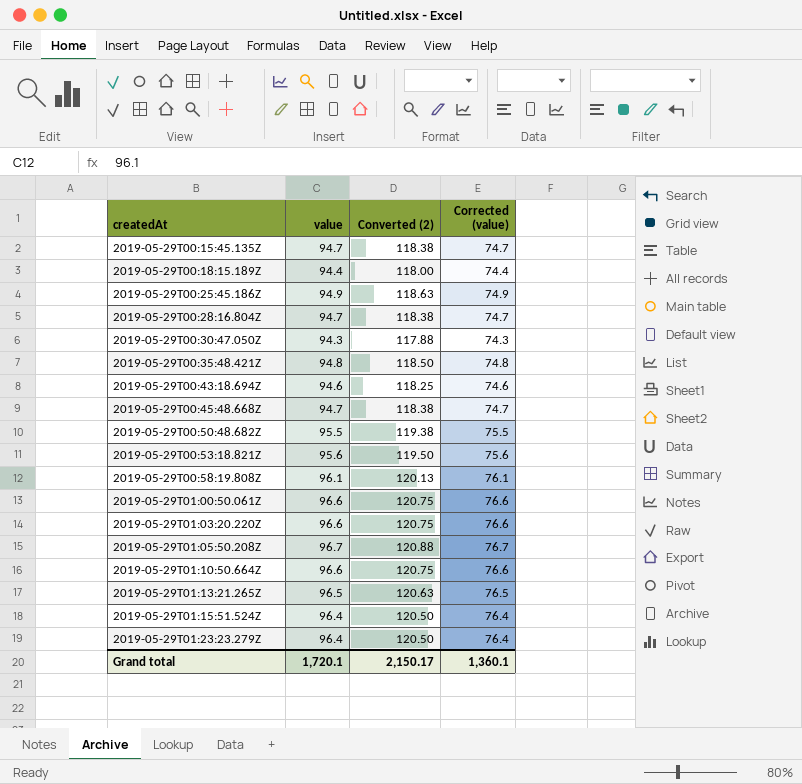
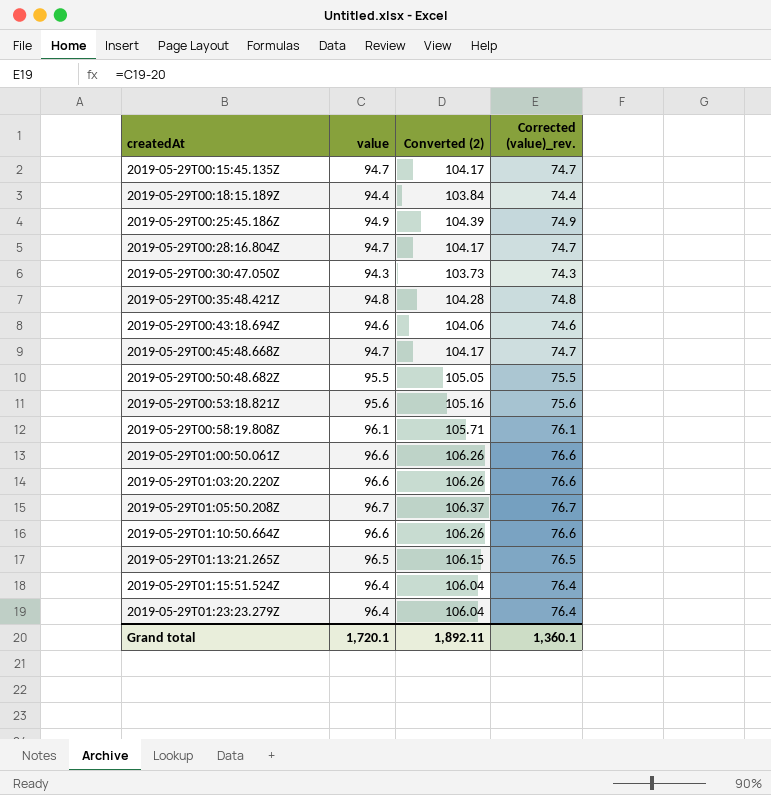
column Converted (2) | formula: [value] * 1.25 -> [value] * 1.1
column name: Corrected (value) -> Corrected (value)_rev.
Grand total | Converted (2): 2,150.17 -> 1,892.11

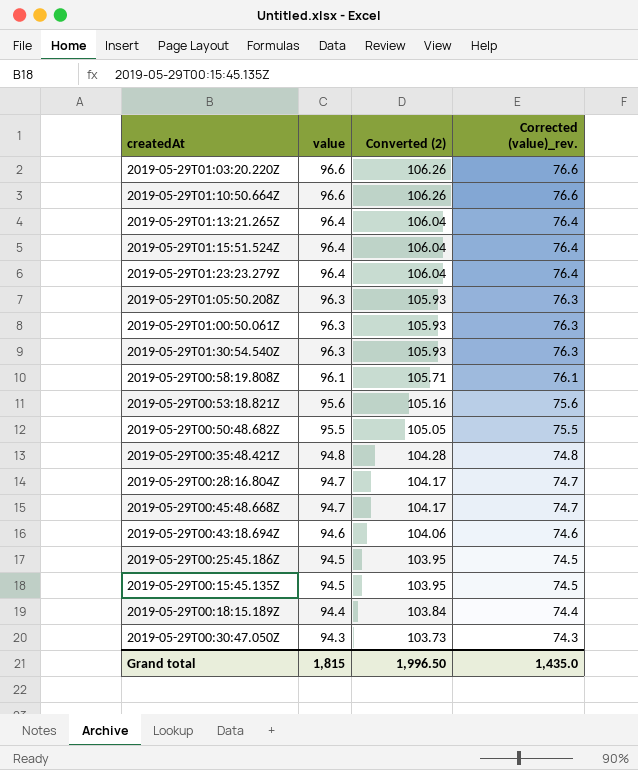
row order: createdAt ascending -> value descending
2019-05-29T01:13:21.265Z | value: 96.5 -> 96.4
2019-05-29T01:13:21.265Z | Converted (2): 106.15 -> 106.04
2019-05-29T01:13:21.265Z | Corrected (value)_rev.: 76.5 -> 76.4
2019-05-29T01:05:50.208Z | value: 96.7 -> 96.3
2019-05-29T01:05:50.208Z | Converted (2): 106.37 -> 105.93
2019-05-29T01:05:50.208Z | Corrected (value)_rev.: 76.7 -> 76.3
2019-05-29T01:00:50.061Z | value: 96.6 -> 96.3
2019-05-29T01:00:50.061Z | Converted (2): 106.26 -> 105.93
2019-05-29T01:00:50.061Z | Corrected (value)_rev.: 76.6 -> 76.3
row 2019-05-29T01:30:54.540Z: none -> 96.3 | 105.93 | 76.3
2019-05-29T00:25:45.186Z | value: 94.9 -> 94.5
2019-05-29T00:25:45.186Z | Converted (2): 104.39 -> 103.95
2019-05-29T00:25:45.186Z | Corrected (value)_rev.: 74.9 -> 74.5
2019-05-29T00:15:45.135Z | value: 94.7 -> 94.5
2019-05-29T00:15:45.135Z | Converted (2): 104.17 -> 103.95
2019-05-29T00:15:45.135Z | Corrected (value)_rev.: 74.7 -> 74.5
Grand total | value: 1,720.1 -> 1,815
Grand total | Converted (2): 1,892.11 -> 1,996.50
Grand total | Corrected (value)_rev.: 1,360.1 -> 1,435.0

